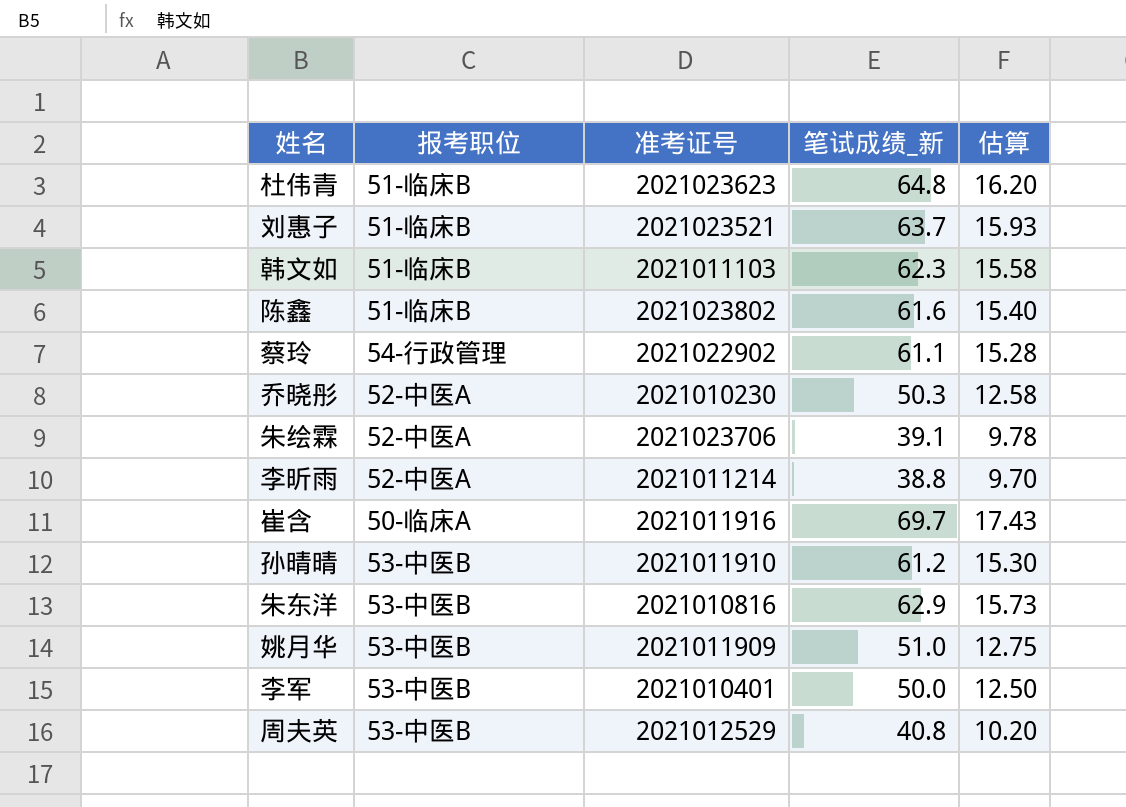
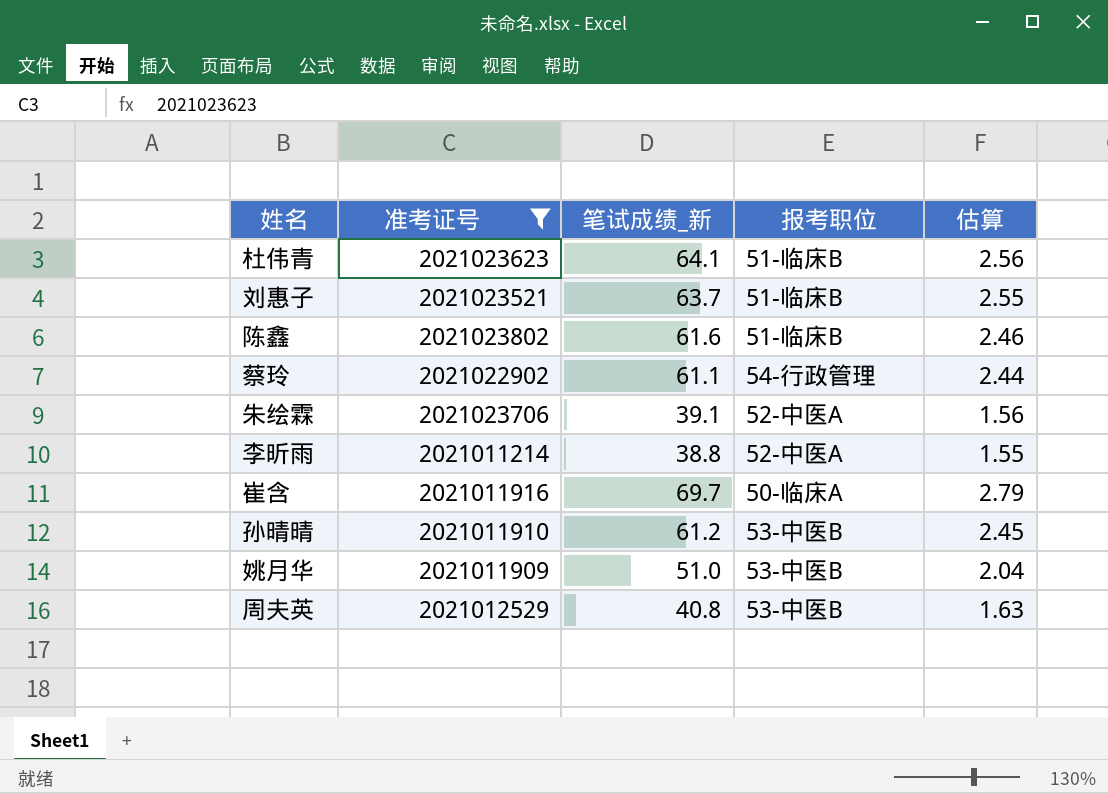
filter: none -> 准考证号 >= 2021011214
column 报考职位 | position: 2 -> 4
column 估算 | formula: [笔试成绩_新] * 0.25 -> [笔试成绩_新] * 0.04
杜伟青 | 笔试成绩_新: 64.8 -> 64.1

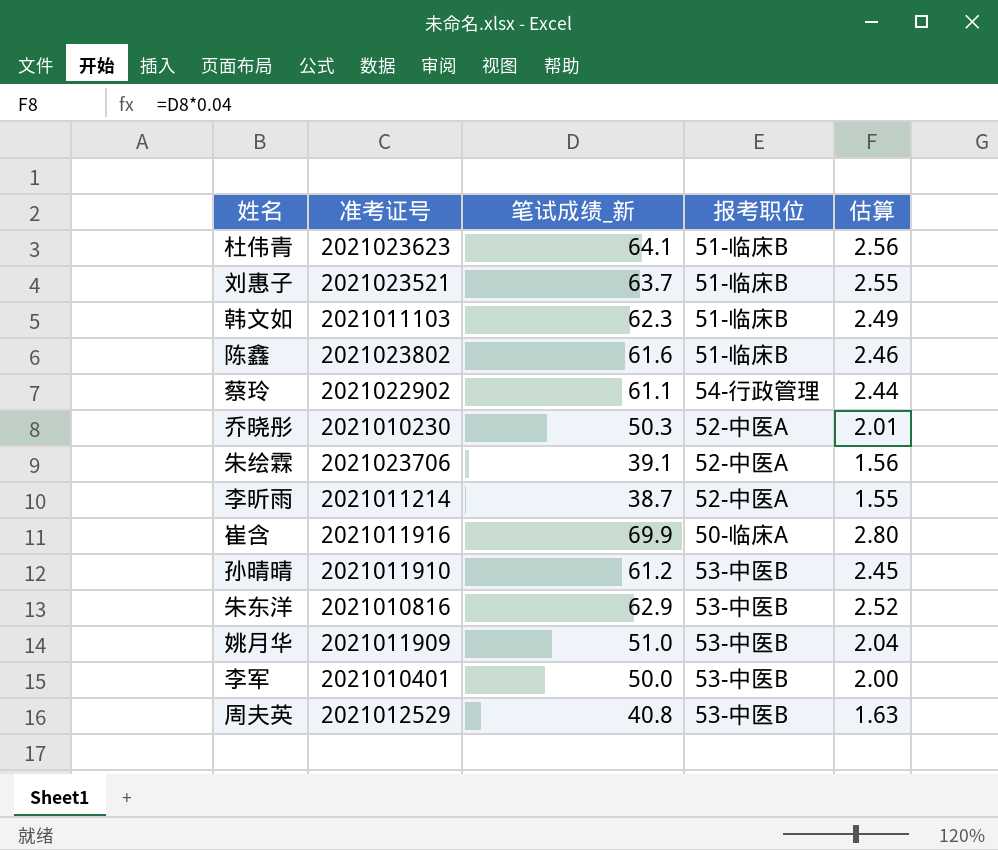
filter: 准考证号 >= 2021011214 -> none
李昕雨 | 笔试成绩_新: 38.8 -> 38.7
崔含 | 笔试成绩_新: 69.7 -> 69.9
崔含 | 估算: 2.79 -> 2.80

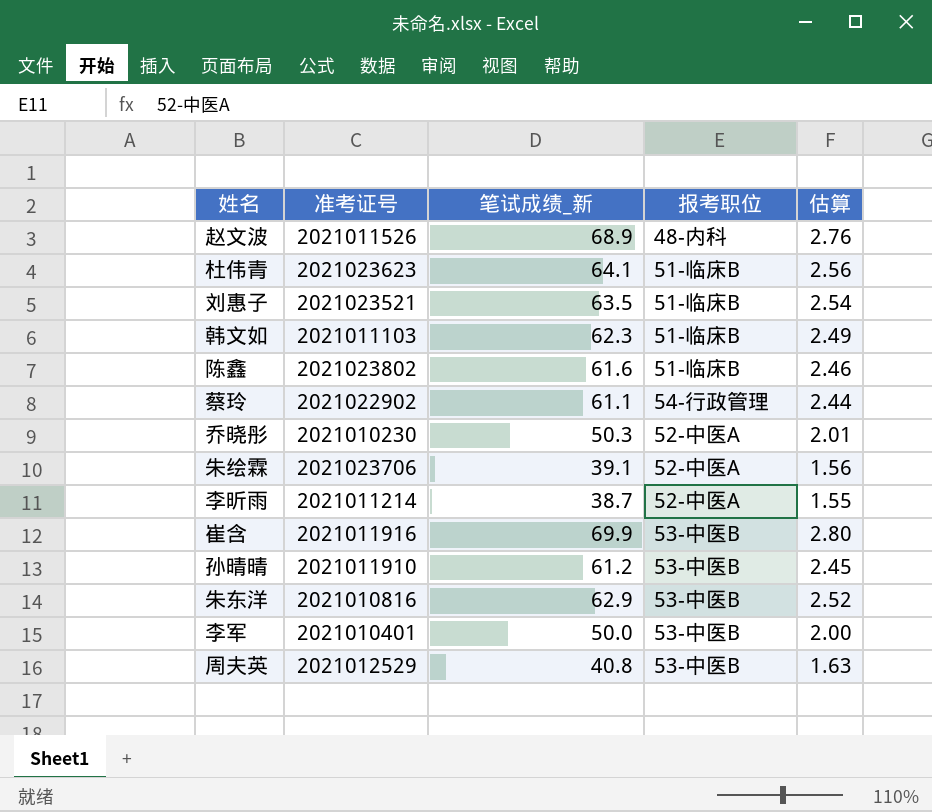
row 姚月华: 2021011909 | 51.0 | 53-中医B | 2.04 -> none
row 赵文波: none -> 2021011526 | 68.9 | 48-内科 | 2.76
刘惠子 | 笔试成绩_新: 63.7 -> 63.5
刘惠子 | 估算: 2.55 -> 2.54
崔含 | 报考职位: 50-临床A -> 53-中医B

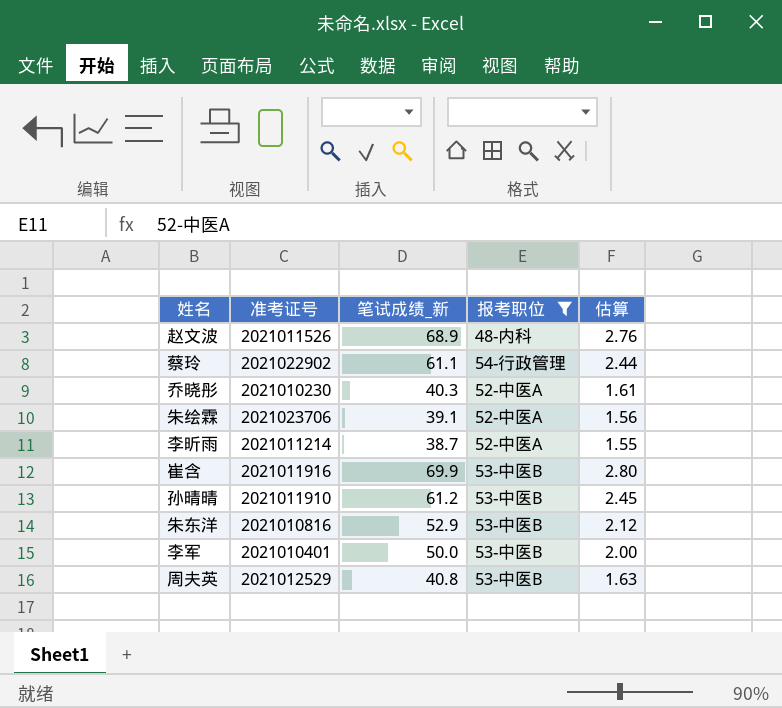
filter: none -> 报考职位 != 51-临床B
乔晓彤 | 笔试成绩_新: 50.3 -> 40.3
乔晓彤 | 估算: 2.01 -> 1.61
朱东洋 | 笔试成绩_新: 62.9 -> 52.9
朱东洋 | 估算: 2.52 -> 2.12

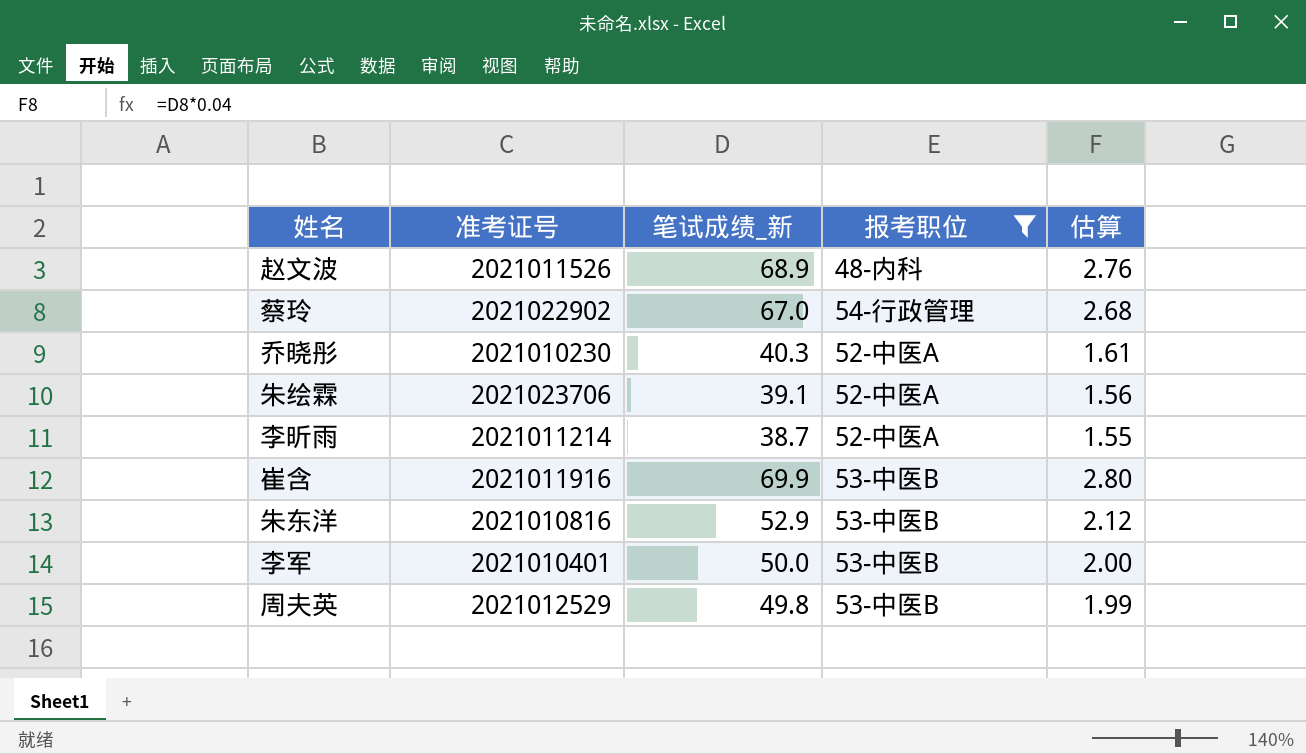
row 孙晴晴: 2021011910 | 61.2 | 53-中医B | 2.45 -> none
蔡玲 | 笔试成绩_新: 61.1 -> 67.0
蔡玲 | 估算: 2.44 -> 2.68
周夫英 | 笔试成绩_新: 40.8 -> 49.8
周夫英 | 估算: 1.63 -> 1.99

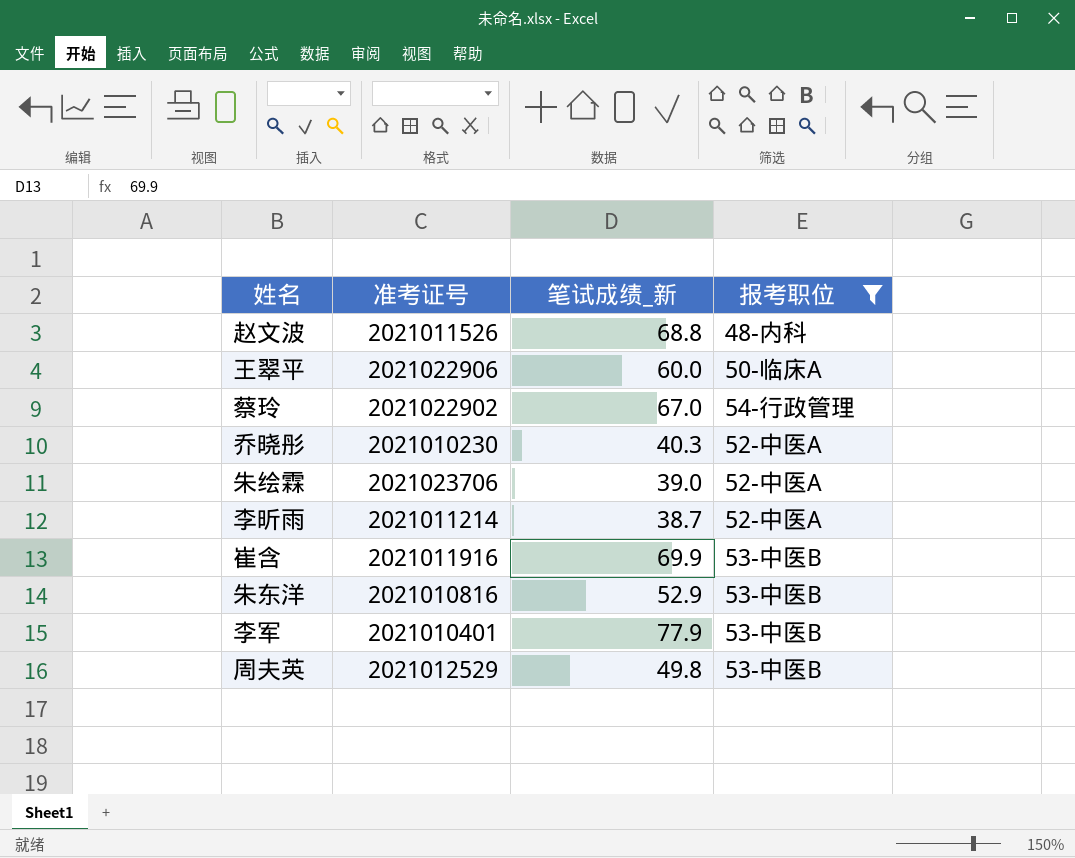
column 估算 | formula: [笔试成绩_新] * 0.04 -> none
赵文波 | 笔试成绩_新: 68.9 -> 68.8
row 王翠平: none -> 2021022906 | 60.0 | 50-临床A
朱绘霖 | 笔试成绩_新: 39.1 -> 39.0
李军 | 笔试成绩_新: 50.0 -> 77.9

